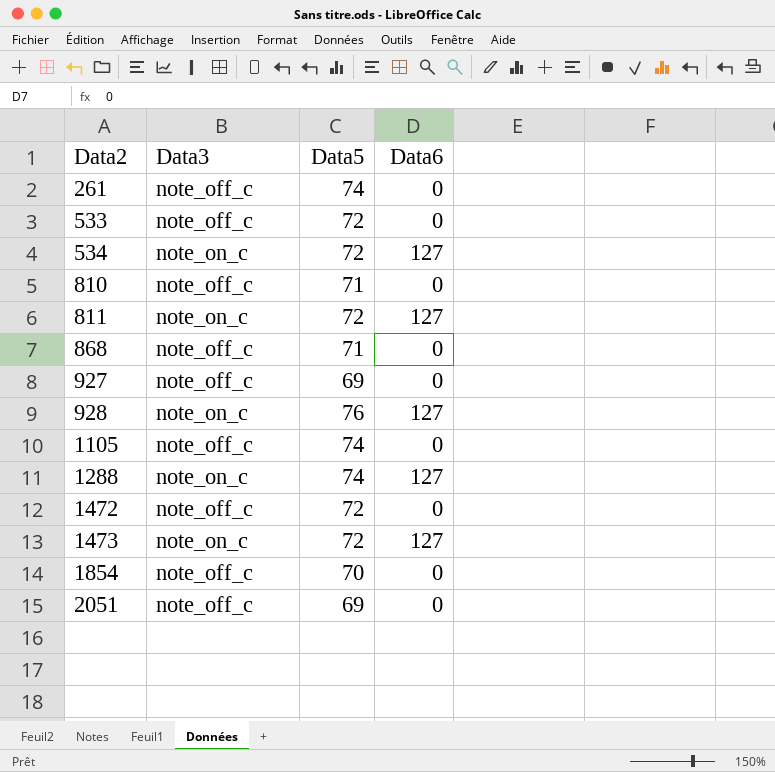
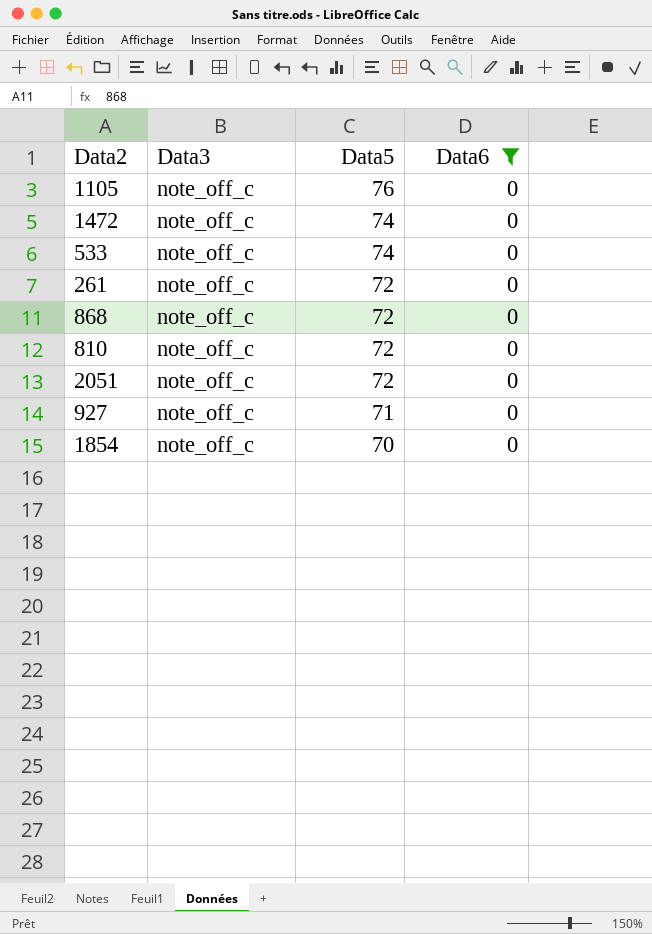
filter: none -> Data6 = 0
row order: Data2 ascending -> Data5 descending
1105 | Data5: 74 -> 76
1472 | Data5: 72 -> 74
533 | Data5: 72 -> 74
261 | Data5: 74 -> 72
868 | Data5: 71 -> 72
810 | Data5: 71 -> 72
2051 | Data5: 69 -> 72
927 | Data5: 69 -> 71

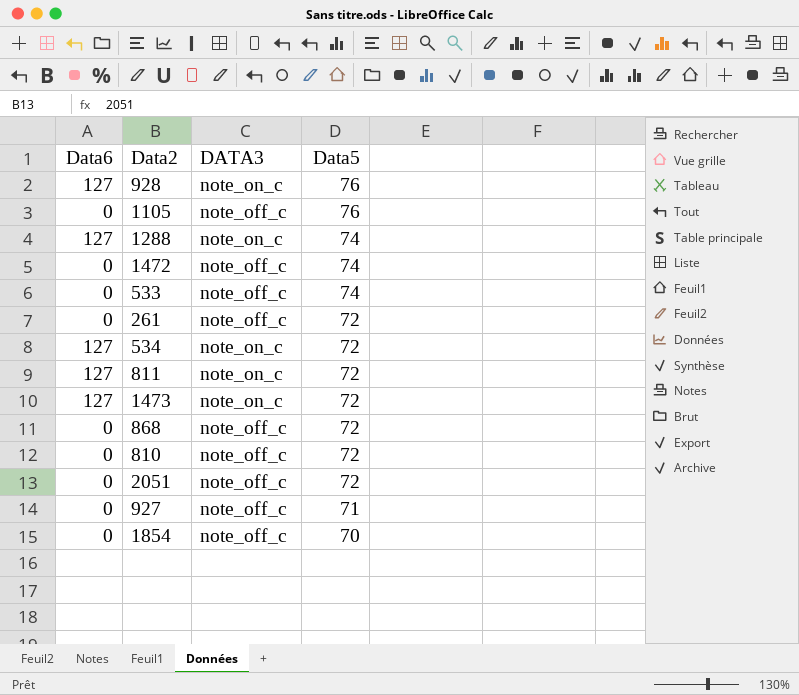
filter: Data6 = 0 -> none
column Data6 | position: 4 -> 1
column name: Data3 -> DATA3

